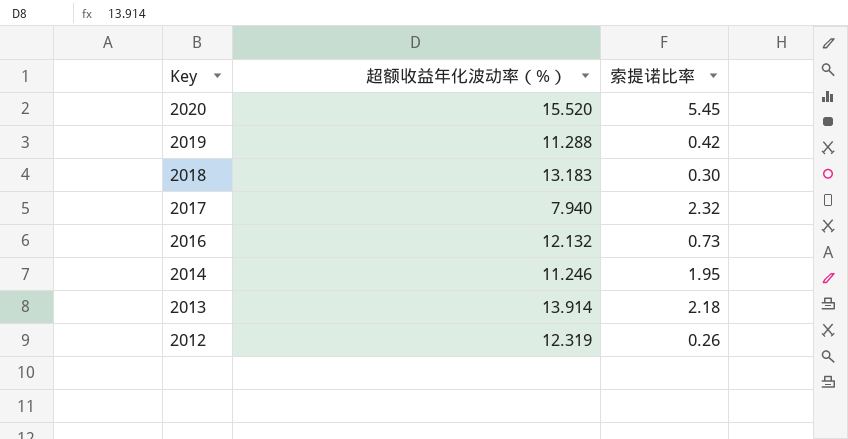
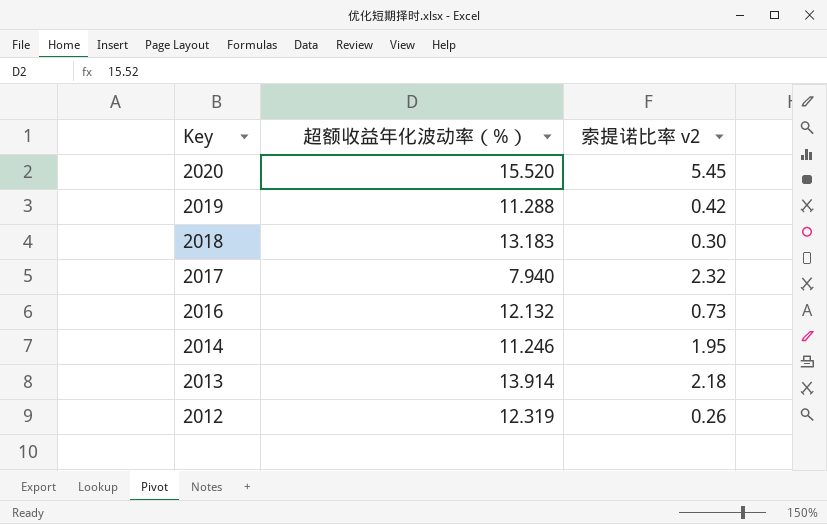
column name: 索提诺比率 -> 索提诺比率 v2

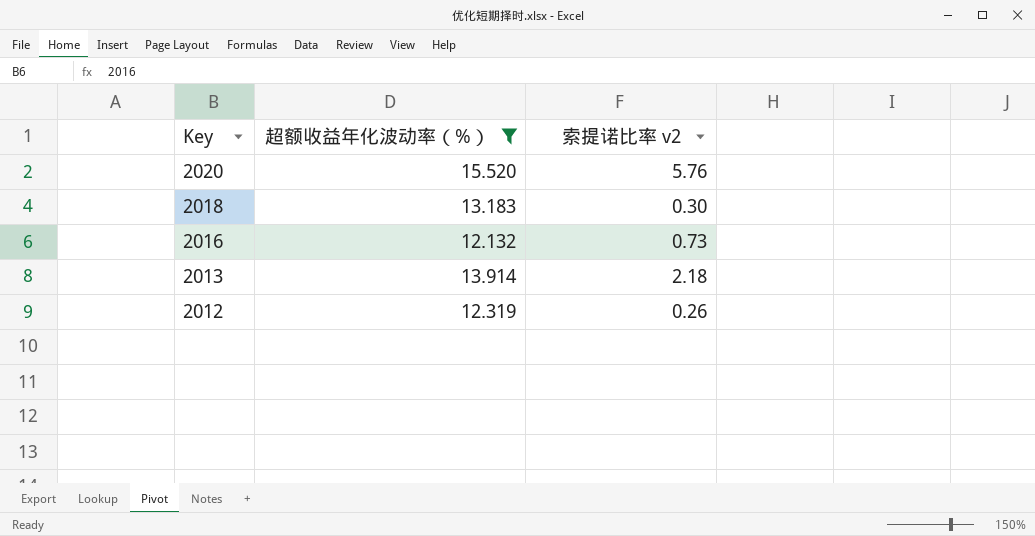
filter: none -> 超额收益年化波动率（%） >= 12.132
2020 | 索提诺比率 v2: 5.45 -> 5.76

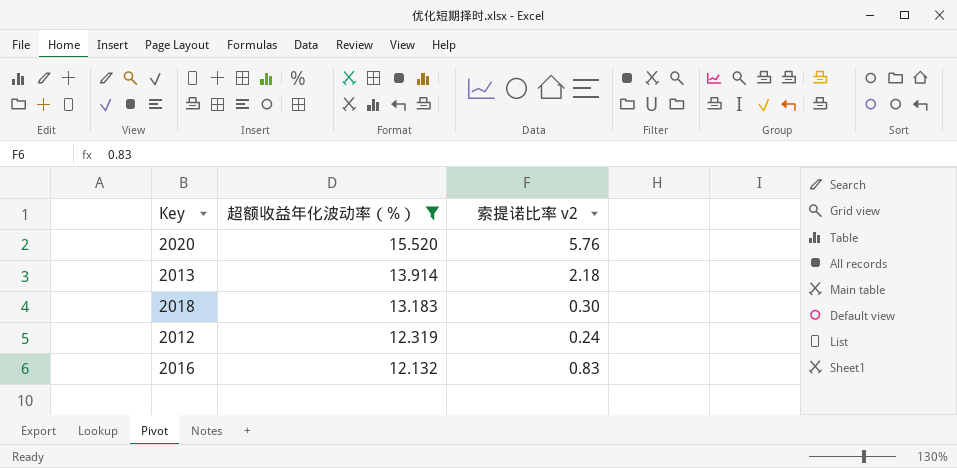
row order: Key descending -> 超额收益年化波动率（%） descending
2012 | 索提诺比率 v2: 0.26 -> 0.24
2016 | 索提诺比率 v2: 0.73 -> 0.83

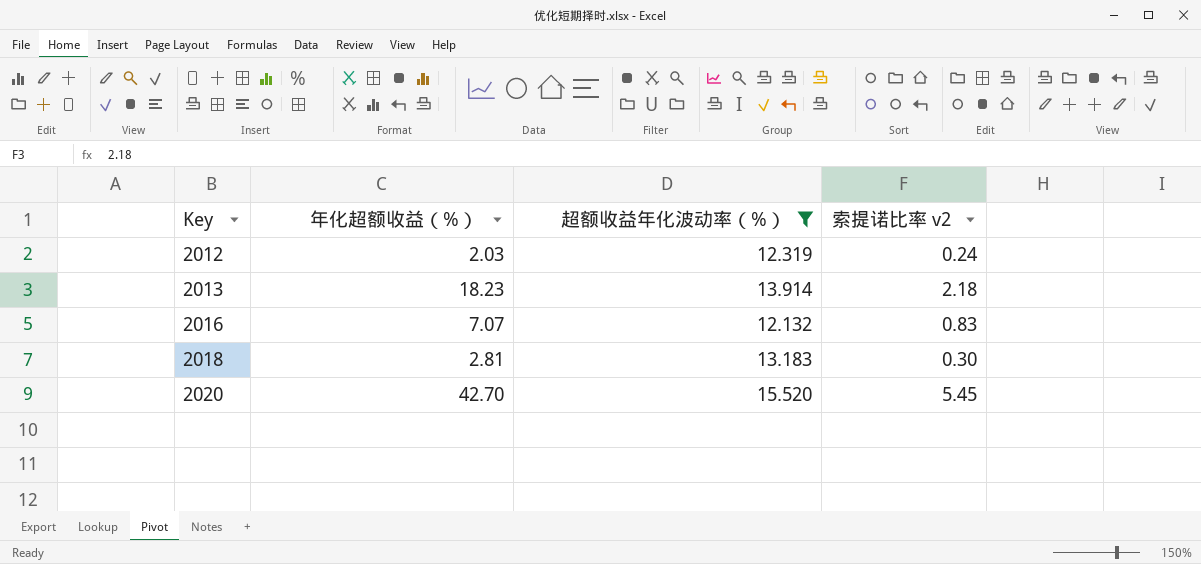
row order: 超额收益年化波动率（%） descending -> Key ascending
column 年化超额收益（%） | position: none -> 2
2020 | 索提诺比率 v2: 5.76 -> 5.45

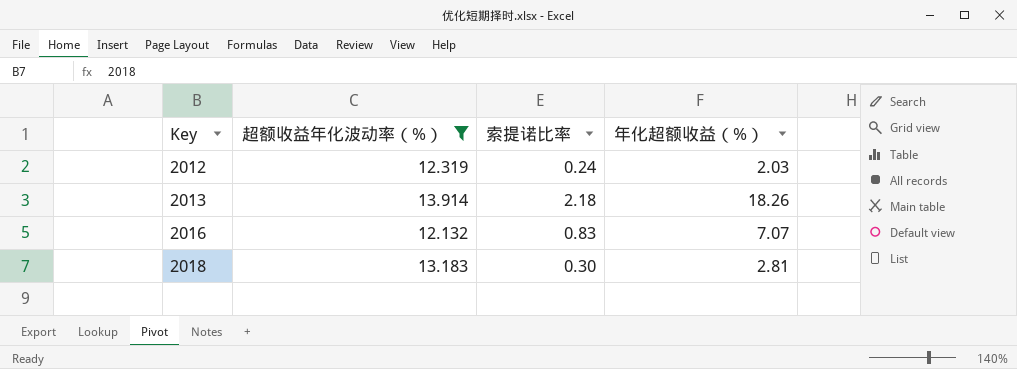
column name: 索提诺比率 v2 -> 索提诺比率
column 年化超额收益（%） | position: 2 -> 4
row 2020: 42.70 | 15.520 | 5.45 -> none
2013 | 年化超额收益（%）: 18.23 -> 18.26

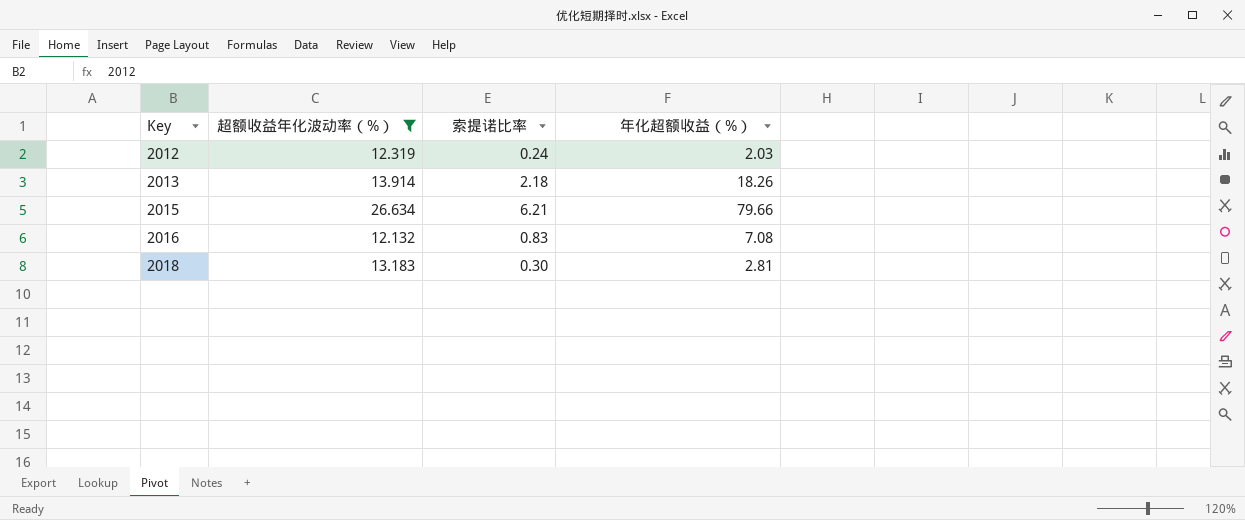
row 2015: none -> 26.634 | 6.21 | 79.66
2016 | 年化超额收益（%）: 7.07 -> 7.08

